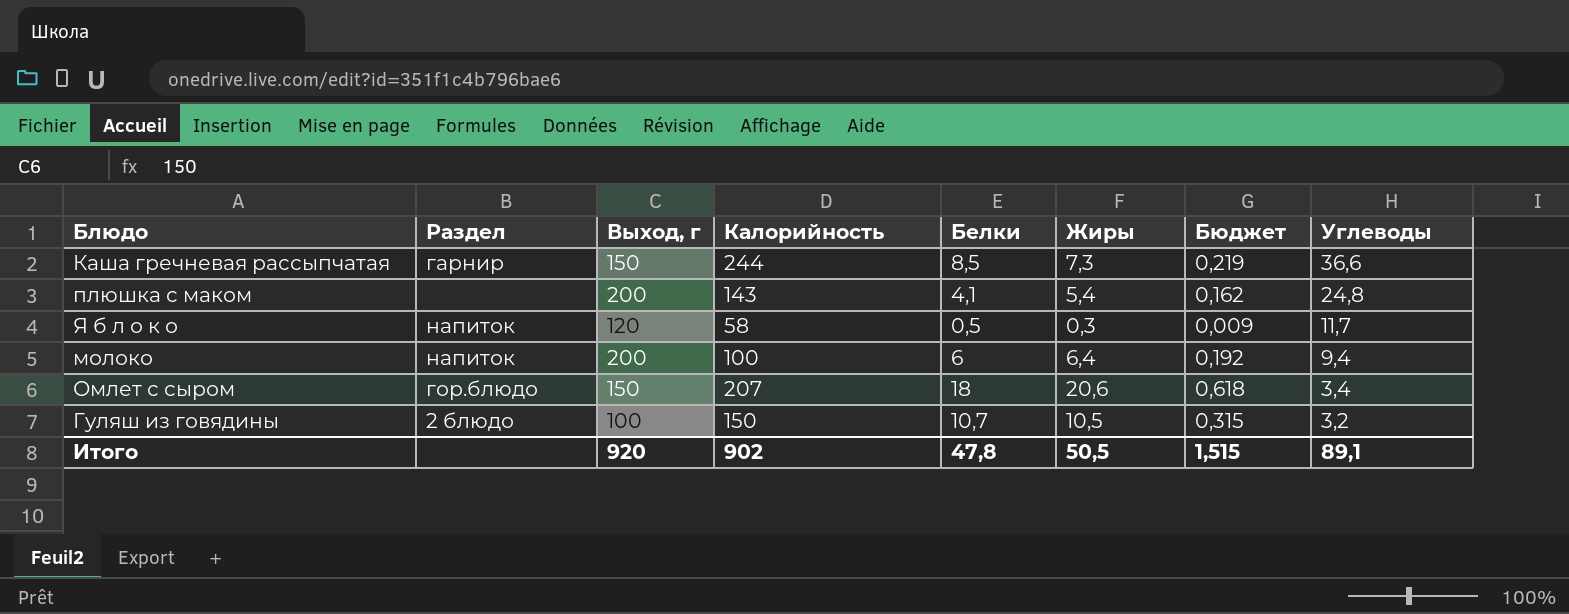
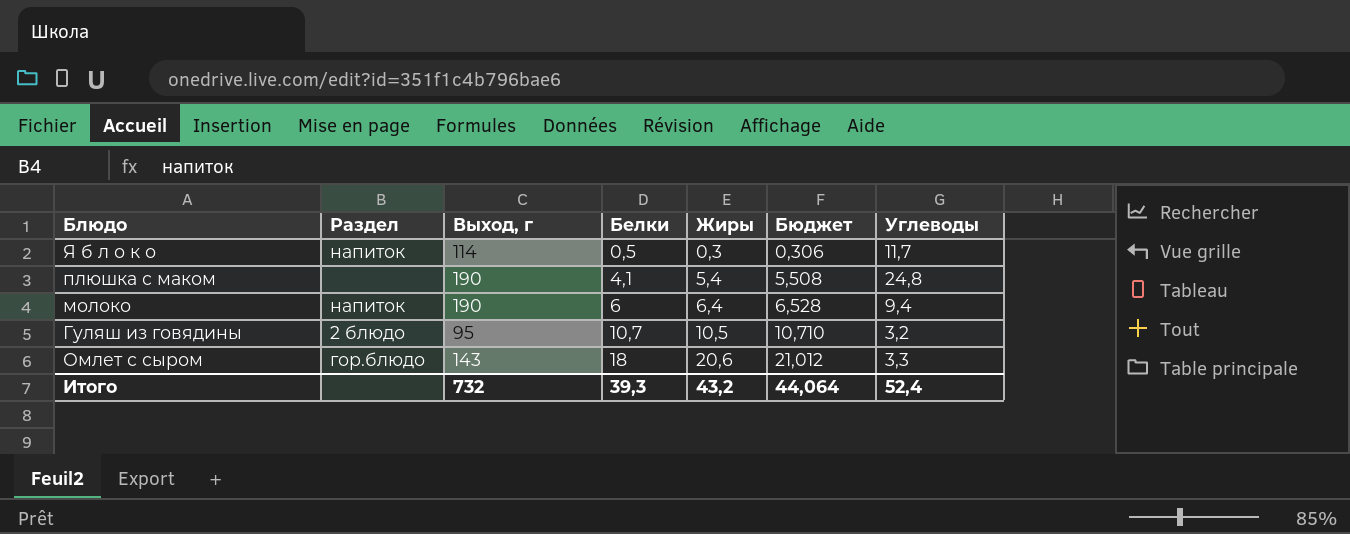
row order: Углеводы descending -> Белки ascending
column Калорийность | position: 4 -> none
column Бюджет | formula: [Жиры] * 0,03 -> [Жиры] * 1,02
row Каша гречневая рассыпчатая: гарнир | 150 | 244 | 8,5 | 7,3 | 0,219 | 36,6 -> none
Я б л о к о | Выход, г: 120 -> 114
плюшка с маком | Выход, г: 200 -> 190
молоко | Выход, г: 200 -> 190
Гуляш из говядины | Выход, г: 100 -> 95
Омлет с сыром | Выход, г: 150 -> 143
Омлет с сыром | Углеводы: 3,4 -> 3,3
Итого | Выход, г: 920 -> 732
Итого | Белки: 47,8 -> 39,3
Итого | Жиры: 50,5 -> 43,2
Итого | Бюджет: 1,515 -> 44,064
Итого | Углеводы: 89,1 -> 52,4

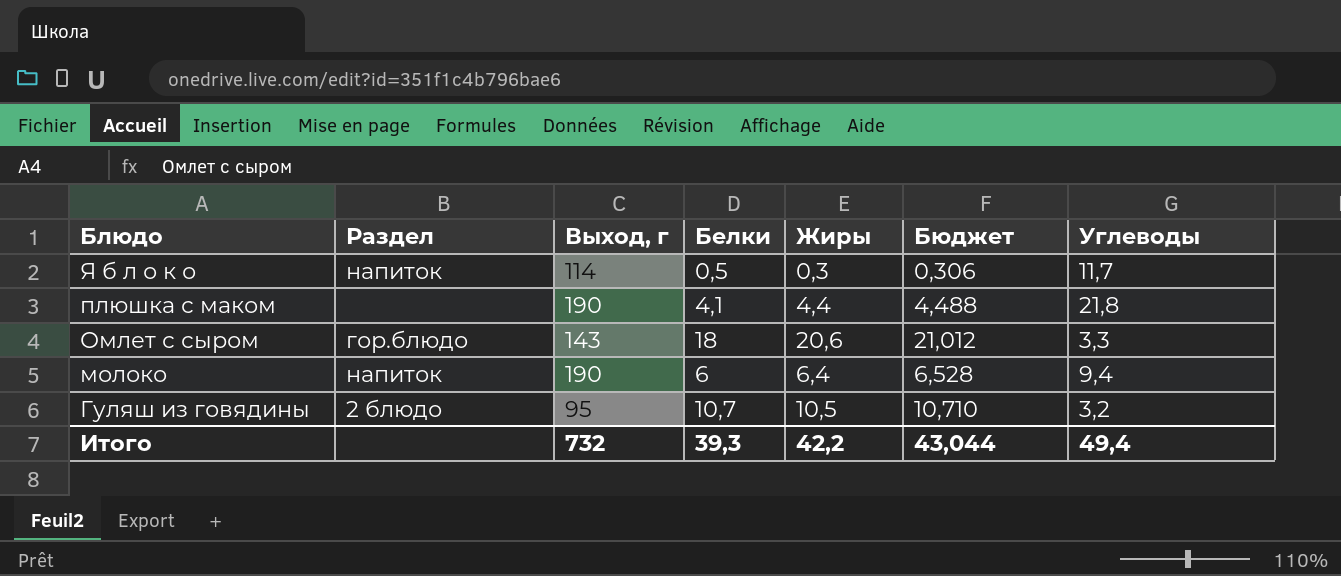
row order: Белки ascending -> Блюдо descending
плюшка с маком | Жиры: 5,4 -> 4,4
плюшка с маком | Бюджет: 5,508 -> 4,488
плюшка с маком | Углеводы: 24,8 -> 21,8
Итого | Жиры: 43,2 -> 42,2
Итого | Бюджет: 44,064 -> 43,044
Итого | Углеводы: 52,4 -> 49,4

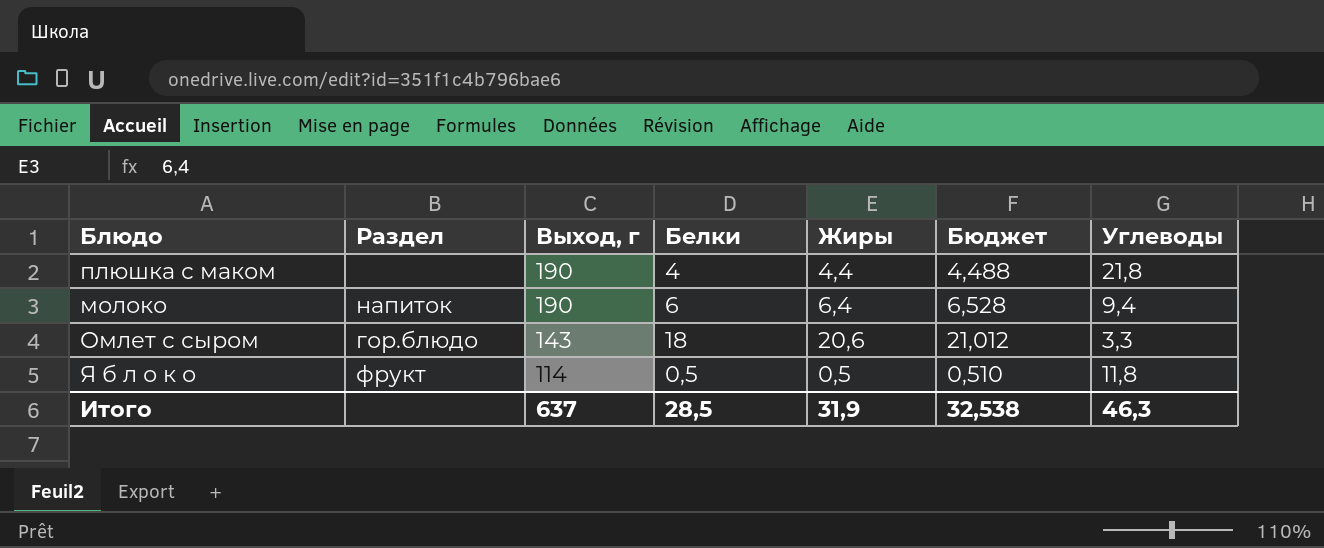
row order: Блюдо descending -> Выход, г descending
row Гуляш из говядины: 2 блюдо | 95 | 10,7 | 10,5 | 10,710 | 3,2 -> none
плюшка с маком | Белки: 4,1 -> 4
Я б л о к о | Раздел: напиток -> фрукт
Я б л о к о | Жиры: 0,3 -> 0,5
Я б л о к о | Бюджет: 0,306 -> 0,510
Я б л о к о | Углеводы: 11,7 -> 11,8
Итого | Выход, г: 732 -> 637
Итого | Белки: 39,3 -> 28,5
Итого | Жиры: 42,2 -> 31,9
Итого | Бюджет: 43,044 -> 32,538
Итого | Углеводы: 49,4 -> 46,3

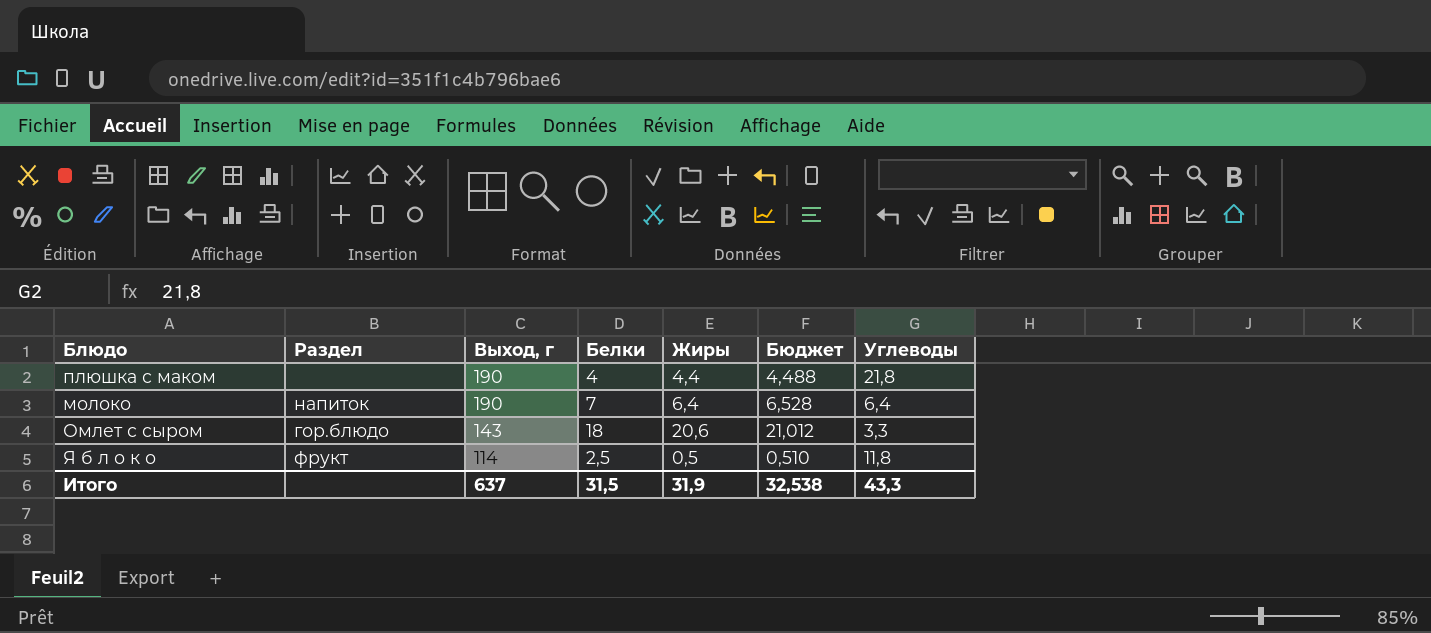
молоко | Белки: 6 -> 7
молоко | Углеводы: 9,4 -> 6,4
Я б л о к о | Белки: 0,5 -> 2,5
Итого | Белки: 28,5 -> 31,5
Итого | Углеводы: 46,3 -> 43,3

